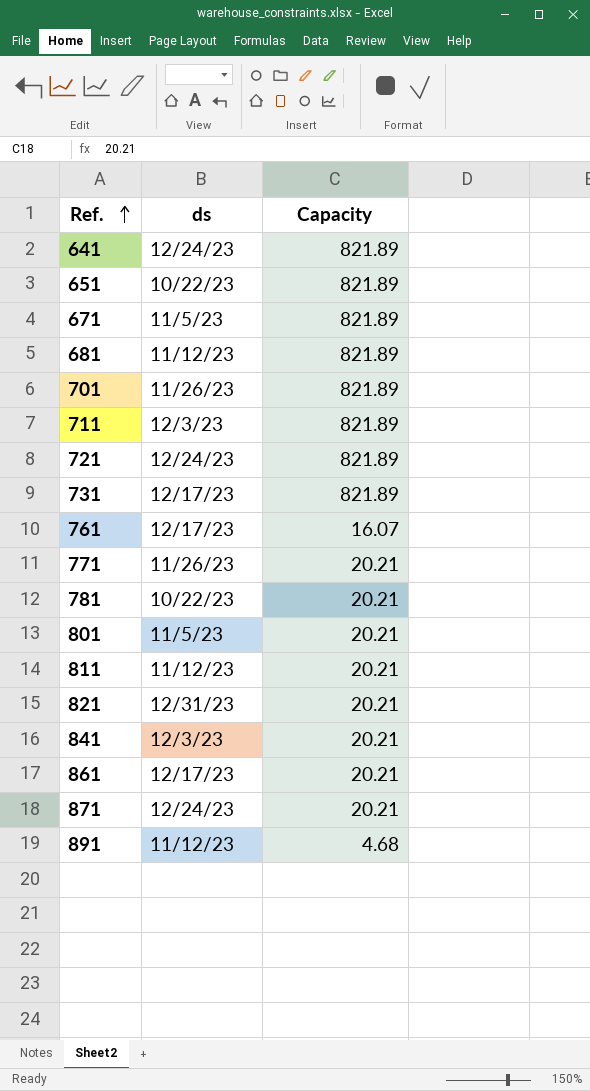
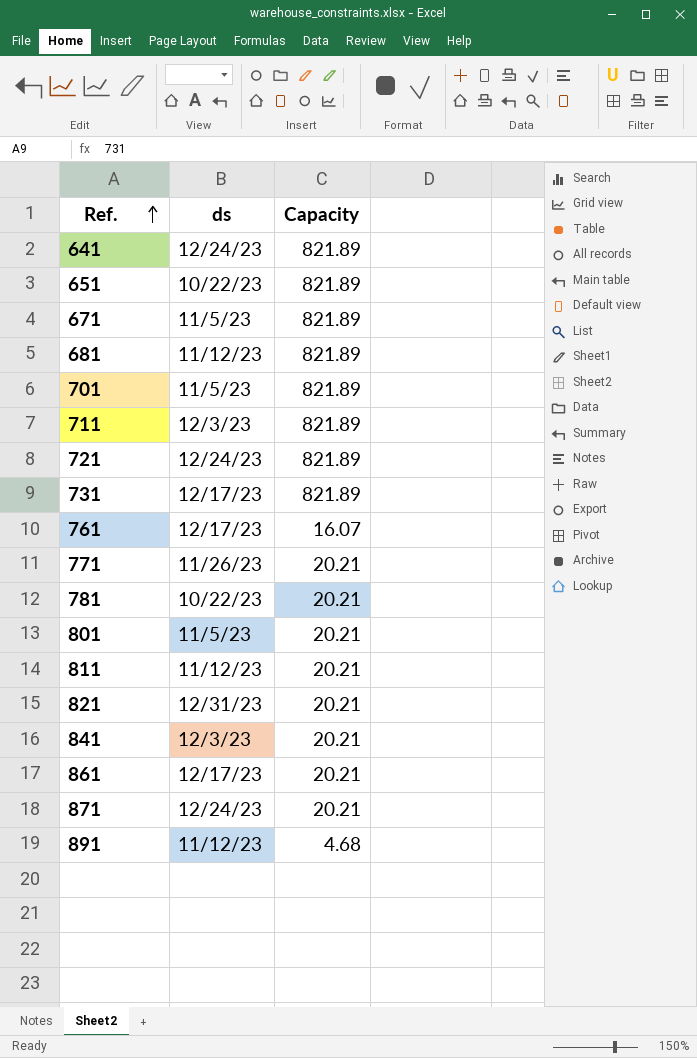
701 | ds: 11/26/23 -> 11/5/23

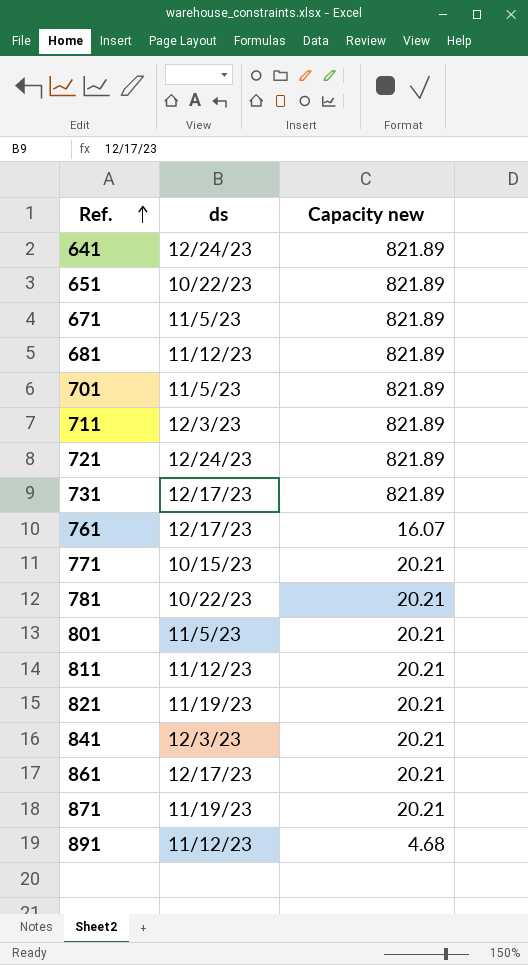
column name: Capacity -> Capacity new
771 | ds: 11/26/23 -> 10/15/23
821 | ds: 12/31/23 -> 11/19/23
871 | ds: 12/24/23 -> 11/19/23

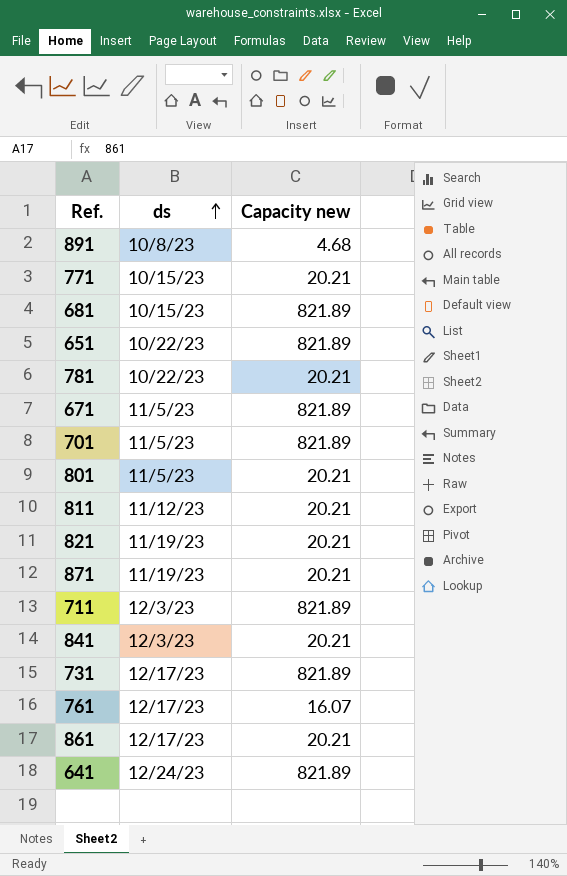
row order: Ref. ascending -> ds ascending
row 721: 12/24/23 | 821.89 -> none
891 | ds: 11/12/23 -> 10/8/23
681 | ds: 11/12/23 -> 10/15/23

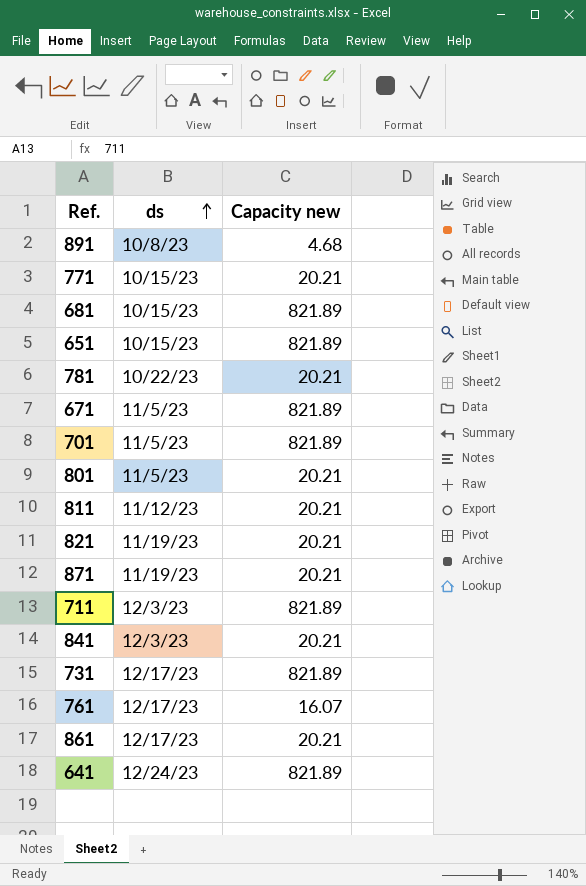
651 | ds: 10/22/23 -> 10/15/23

